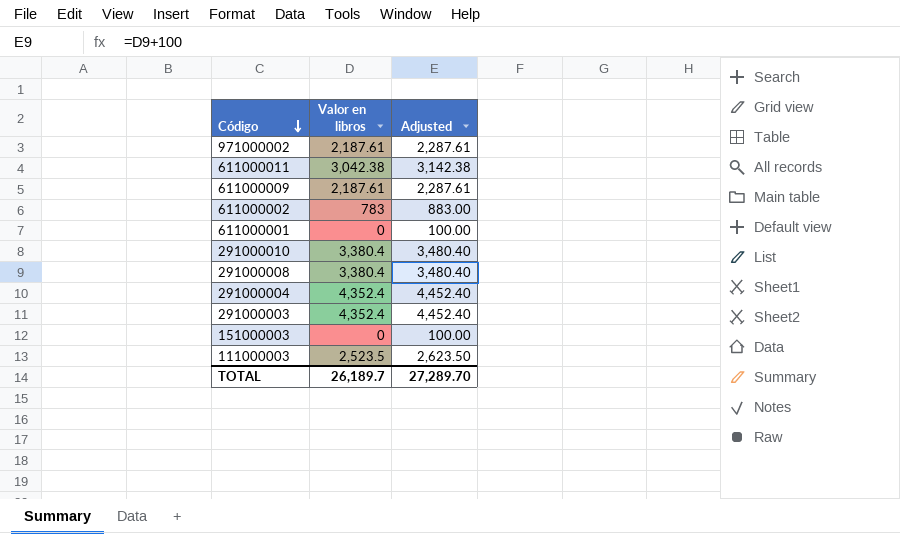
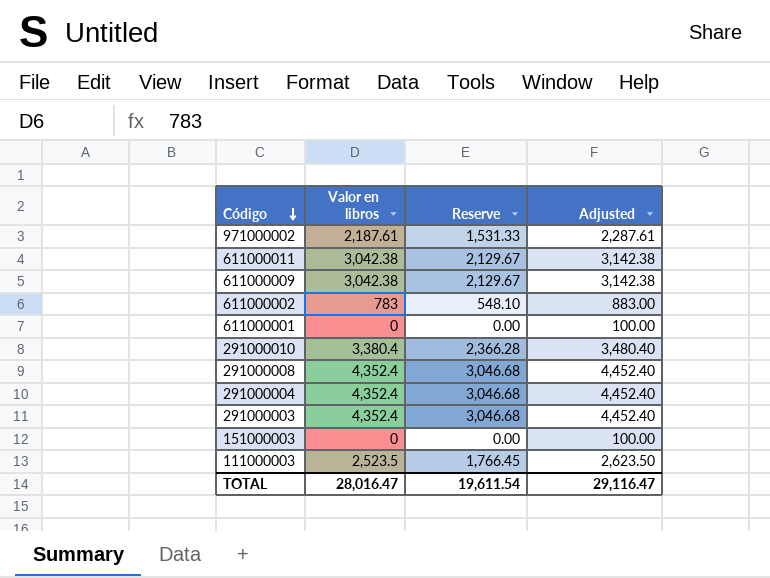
column Reserve | formula: none -> [Valor en libros] * 0.7
611000009 | Valor en libros: 2,187.61 -> 3,042.38
611000009 | Adjusted: 2,287.61 -> 3,142.38
291000008 | Valor en libros: 3,380.4 -> 4,352.4
291000008 | Adjusted: 3,480.40 -> 4,452.40
TOTAL | Valor en libros: 26,189.7 -> 28,016.47
TOTAL | Adjusted: 27,289.70 -> 29,116.47

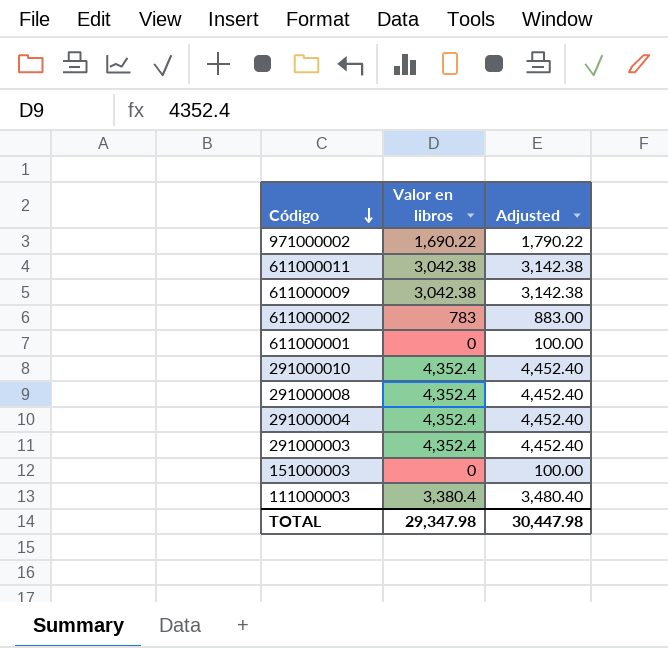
column Reserve | formula: [Valor en libros] * 0.7 -> none
971000002 | Valor en libros: 2,187.61 -> 1,690.22
971000002 | Adjusted: 2,287.61 -> 1,790.22
291000010 | Valor en libros: 3,380.4 -> 4,352.4
291000010 | Adjusted: 3,480.40 -> 4,452.40
111000003 | Valor en libros: 2,523.5 -> 3,380.4
111000003 | Adjusted: 2,623.50 -> 3,480.40
TOTAL | Valor en libros: 28,016.47 -> 29,347.98
TOTAL | Adjusted: 29,116.47 -> 30,447.98

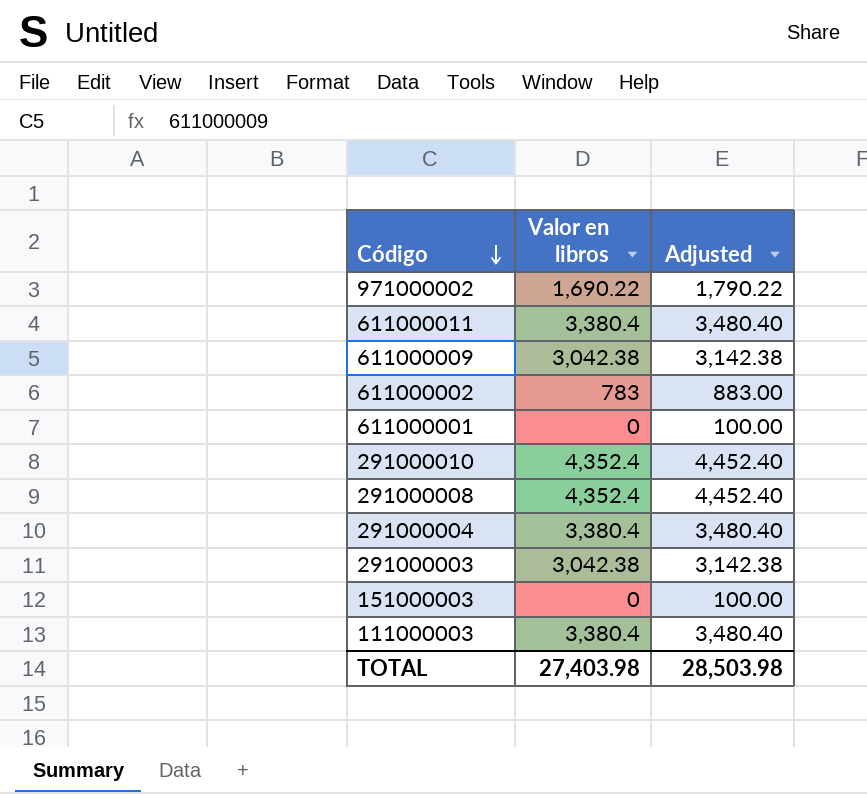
611000011 | Valor en libros: 3,042.38 -> 3,380.4
611000011 | Adjusted: 3,142.38 -> 3,480.40
291000004 | Valor en libros: 4,352.4 -> 3,380.4
291000004 | Adjusted: 4,452.40 -> 3,480.40
291000003 | Valor en libros: 4,352.4 -> 3,042.38
291000003 | Adjusted: 4,452.40 -> 3,142.38
TOTAL | Valor en libros: 29,347.98 -> 27,403.98
TOTAL | Adjusted: 30,447.98 -> 28,503.98

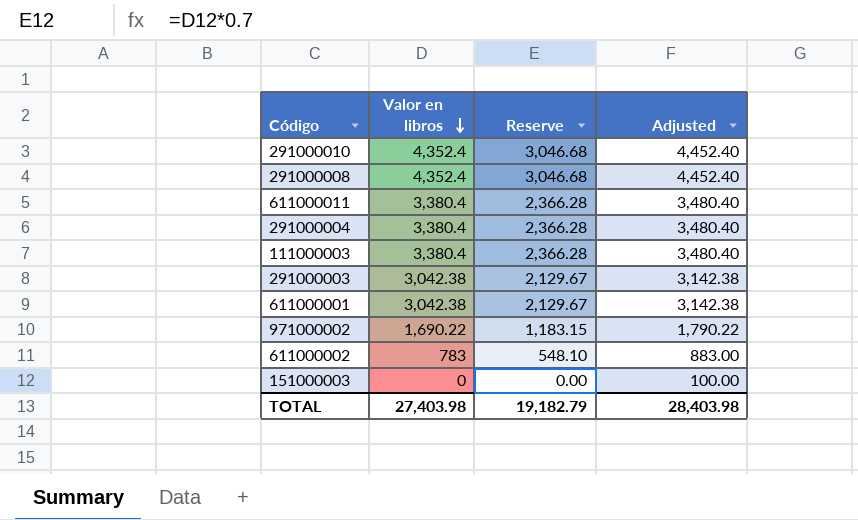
row order: Código descending -> Valor en libros descending
column Reserve | formula: none -> [Valor en libros] * 0.7
row 611000009: 3,042.38 | 3,142.38 -> none
611000001 | Valor en libros: 0 -> 3,042.38
611000001 | Adjusted: 100.00 -> 3,142.38
TOTAL | Adjusted: 28,503.98 -> 28,403.98

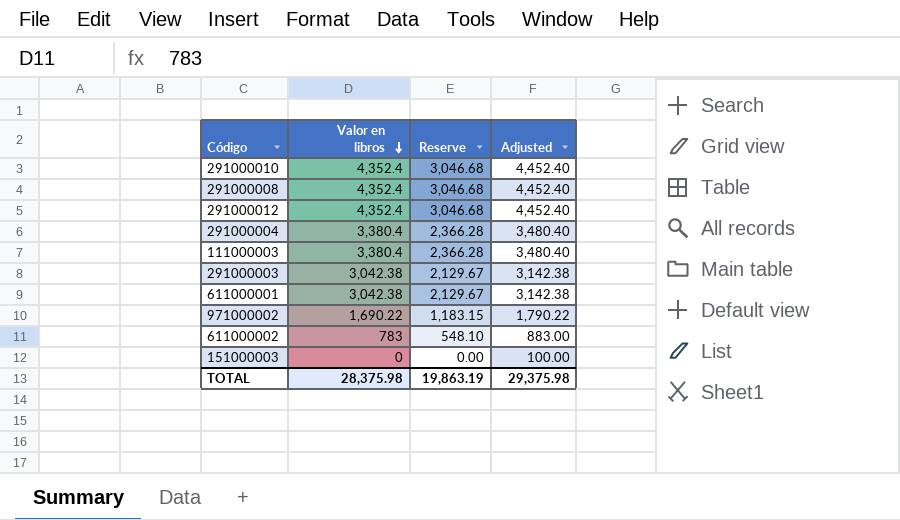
row 611000011: 3,380.4 | 2,366.28 | 3,480.40 -> none
row 291000012: none -> 4,352.4 | 3,046.68 | 4,452.40
TOTAL | Valor en libros: 27,403.98 -> 28,375.98
TOTAL | Reserve: 19,182.79 -> 19,863.19
TOTAL | Adjusted: 28,403.98 -> 29,375.98

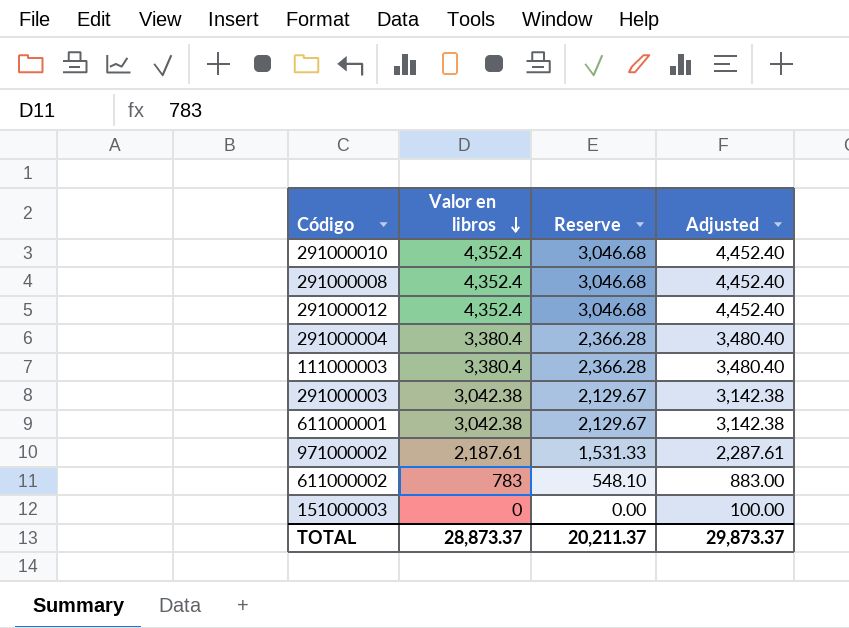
971000002 | Valor en libros: 1,690.22 -> 2,187.61
971000002 | Reserve: 1,183.15 -> 1,531.33
971000002 | Adjusted: 1,790.22 -> 2,287.61
TOTAL | Valor en libros: 28,375.98 -> 28,873.37
TOTAL | Reserve: 19,863.19 -> 20,211.37
TOTAL | Adjusted: 29,375.98 -> 29,873.37

